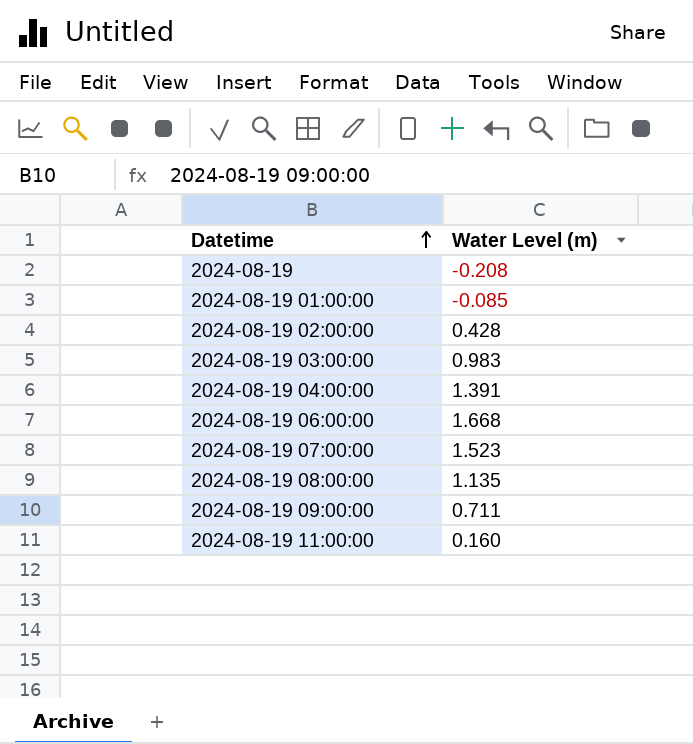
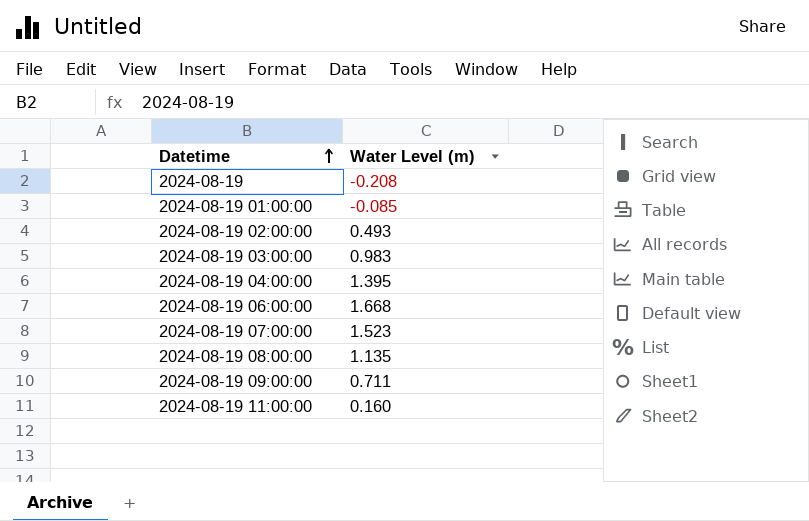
2024-08-19 02:00:00 | Water Level (m): 0.428 -> 0.493
2024-08-19 04:00:00 | Water Level (m): 1.391 -> 1.395

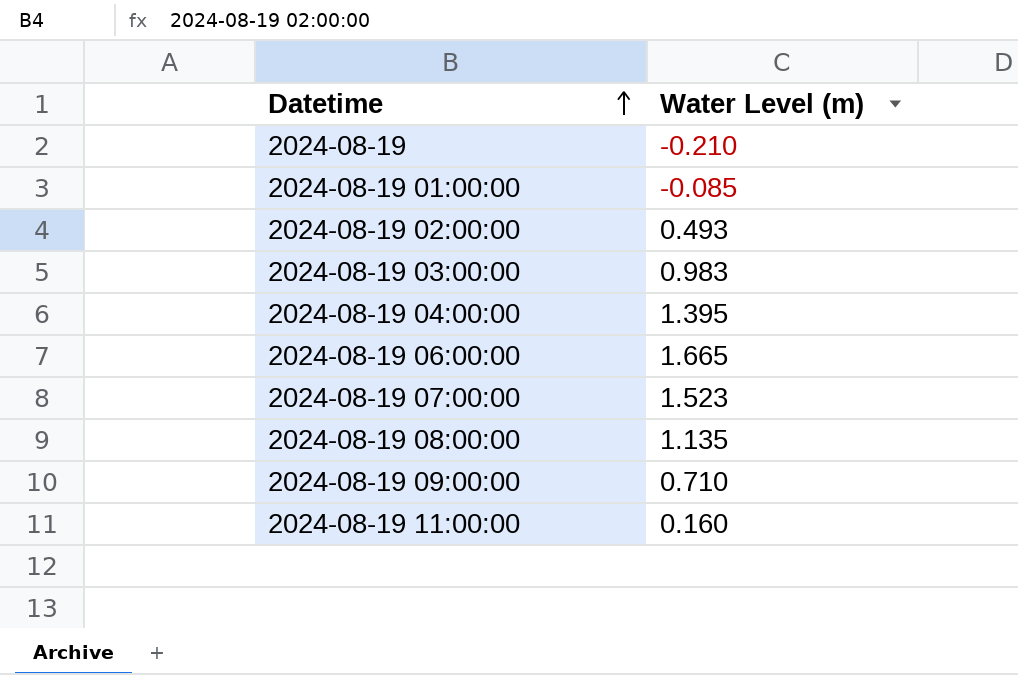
2024-08-19 | Water Level (m): -0.208 -> -0.210
2024-08-19 06:00:00 | Water Level (m): 1.668 -> 1.665
2024-08-19 09:00:00 | Water Level (m): 0.711 -> 0.710

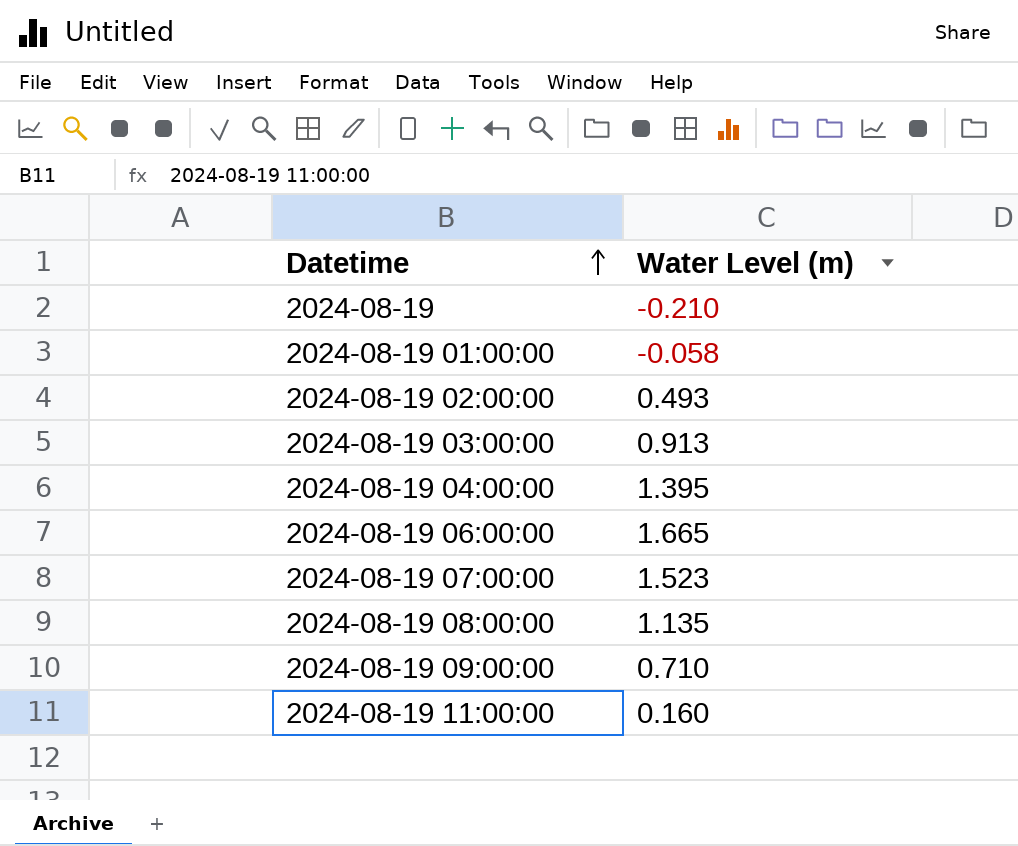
2024-08-19 01:00:00 | Water Level (m): -0.085 -> -0.058
2024-08-19 03:00:00 | Water Level (m): 0.983 -> 0.913

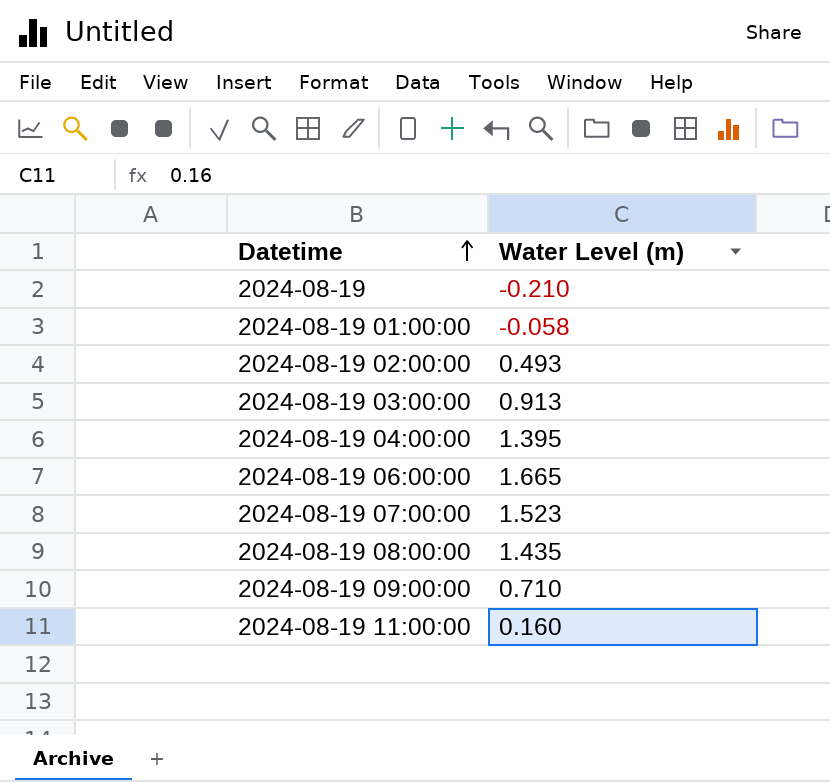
2024-08-19 08:00:00 | Water Level (m): 1.135 -> 1.435

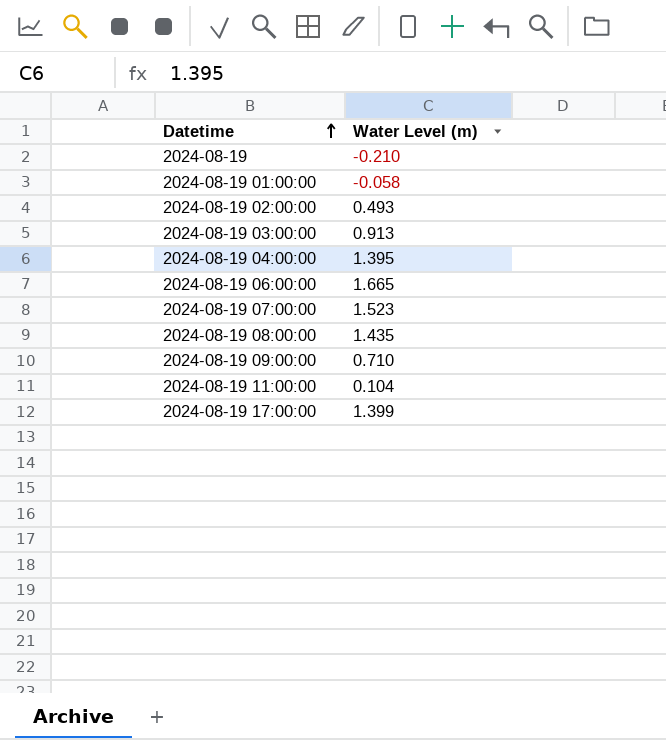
2024-08-19 11:00:00 | Water Level (m): 0.160 -> 0.104
row 2024-08-19 17:00:00: none -> 1.399

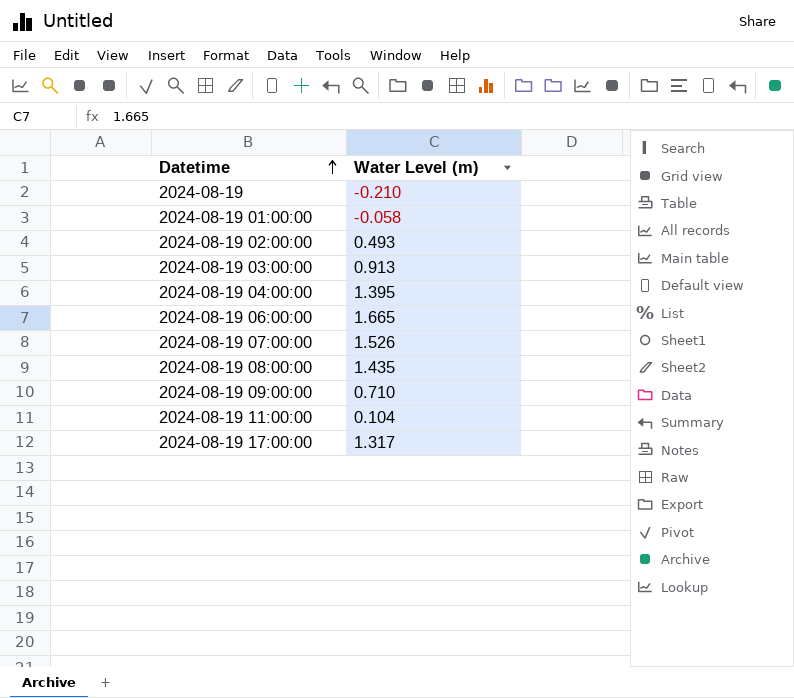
2024-08-19 07:00:00 | Water Level (m): 1.523 -> 1.526
2024-08-19 17:00:00 | Water Level (m): 1.399 -> 1.317

